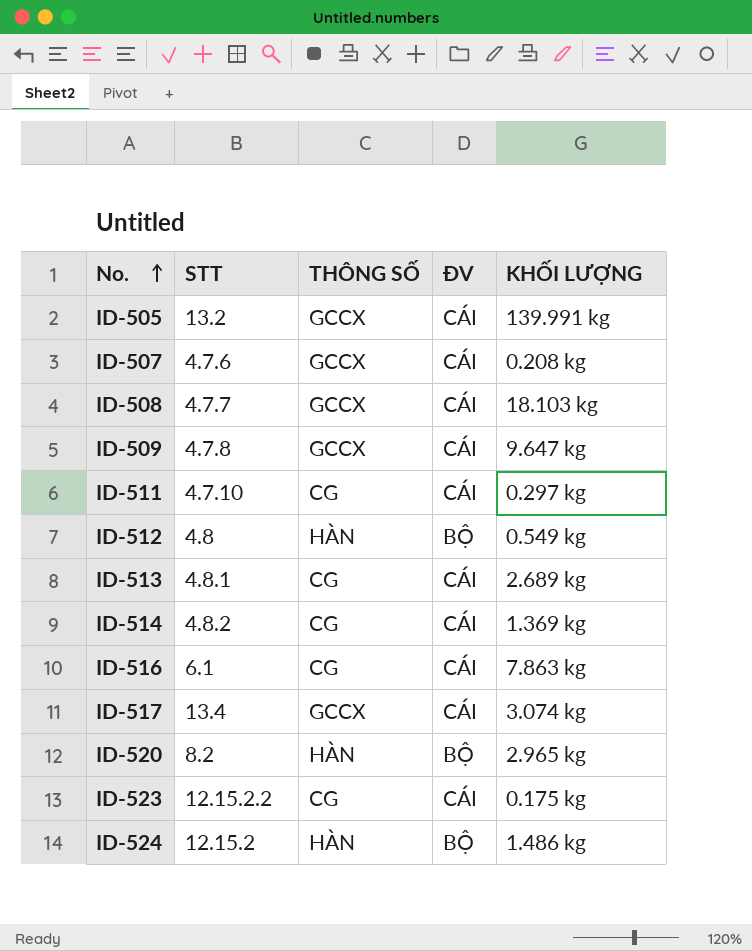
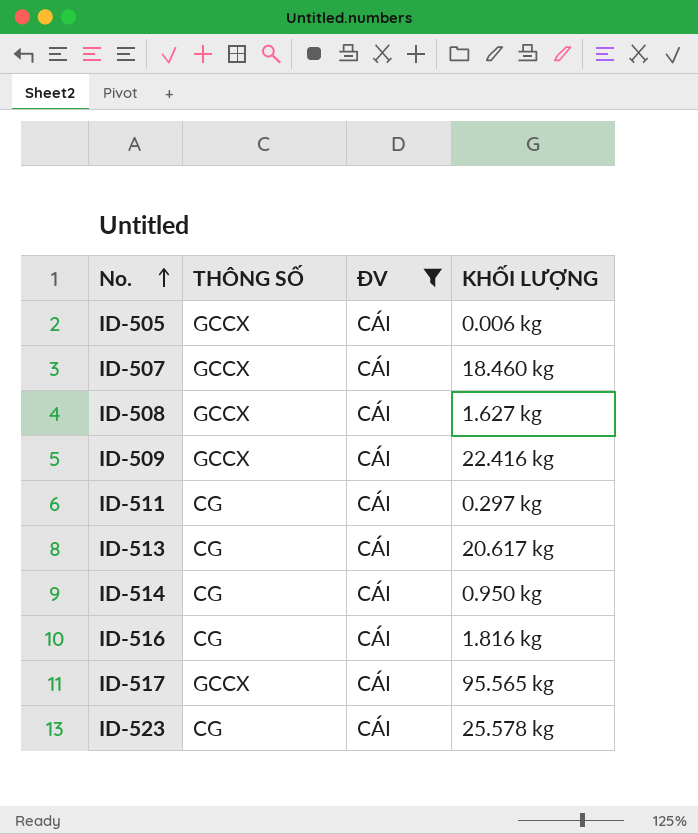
filter: none -> ĐV = CÁI
column STT | position: 2 -> none
ID-505 | KHỐI LƯỢNG: 139.991 kg -> 0.006 kg
ID-507 | KHỐI LƯỢNG: 0.208 kg -> 18.460 kg
ID-508 | KHỐI LƯỢNG: 18.103 kg -> 1.627 kg
ID-509 | KHỐI LƯỢNG: 9.647 kg -> 22.416 kg
ID-513 | KHỐI LƯỢNG: 2.689 kg -> 20.617 kg
ID-514 | KHỐI LƯỢNG: 1.369 kg -> 0.950 kg
ID-516 | KHỐI LƯỢNG: 7.863 kg -> 1.816 kg
ID-517 | KHỐI LƯỢNG: 3.074 kg -> 95.565 kg
ID-523 | KHỐI LƯỢNG: 0.175 kg -> 25.578 kg

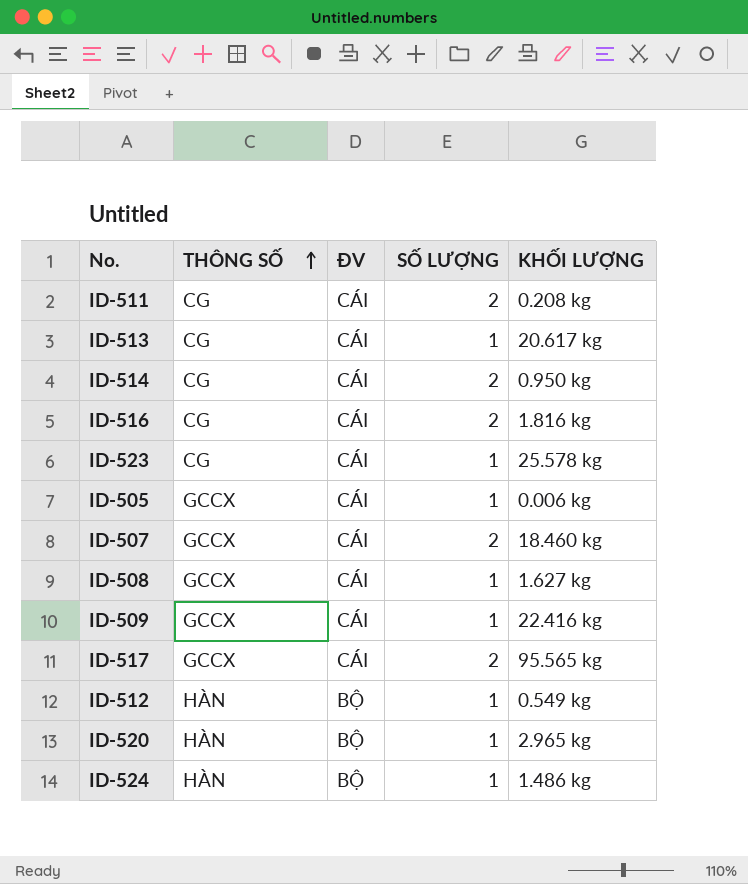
filter: ĐV = CÁI -> none
row order: No. ascending -> THÔNG SỐ ascending
column SỐ LƯỢNG | position: none -> 4
ID-511 | KHỐI LƯỢNG: 0.297 kg -> 0.208 kg

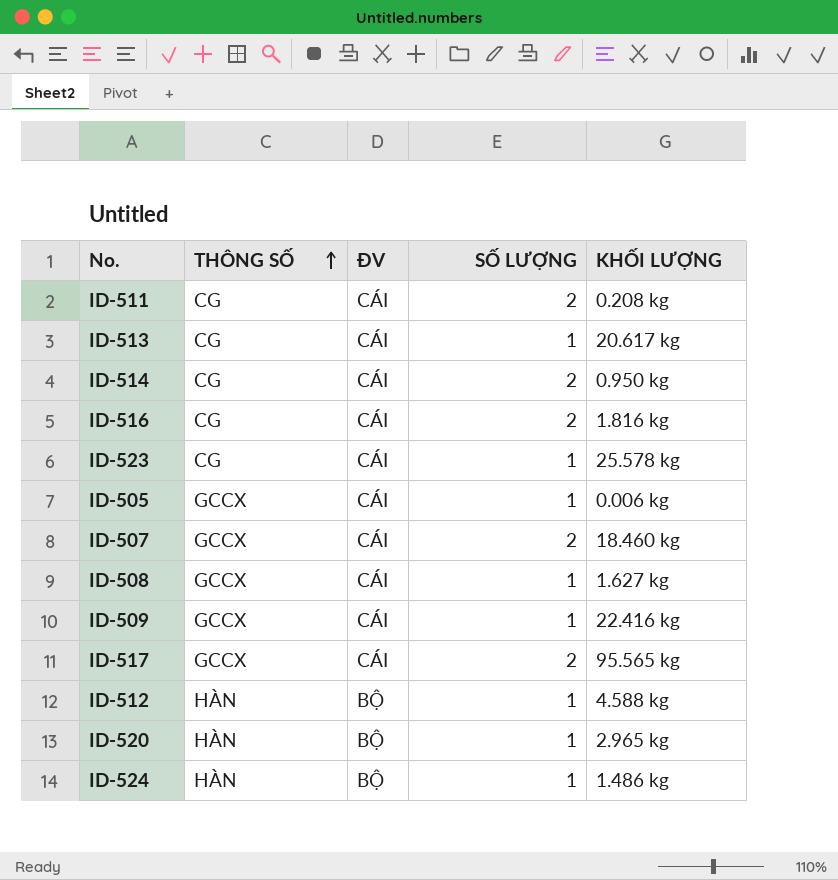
ID-512 | KHỐI LƯỢNG: 0.549 kg -> 4.588 kg

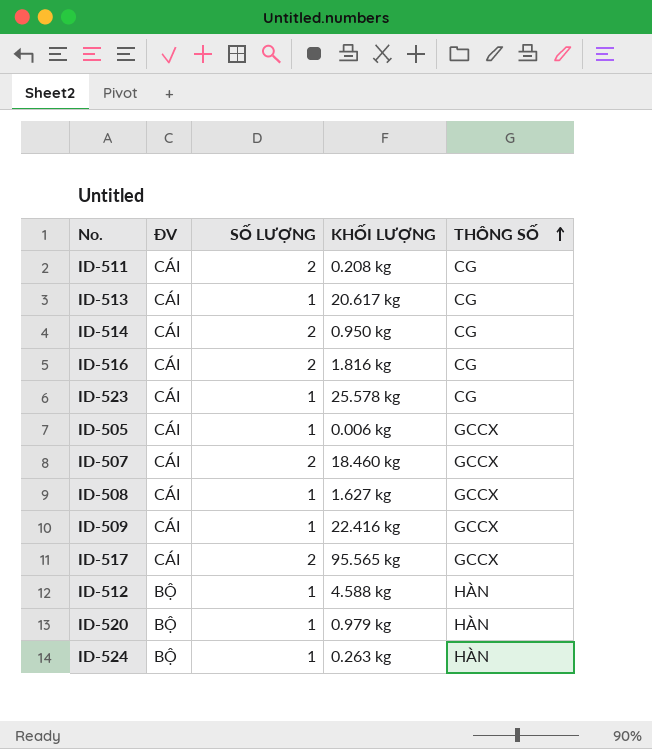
column THÔNG SỐ | position: 2 -> 5
ID-520 | KHỐI LƯỢNG: 2.965 kg -> 0.979 kg
ID-524 | KHỐI LƯỢNG: 1.486 kg -> 0.263 kg

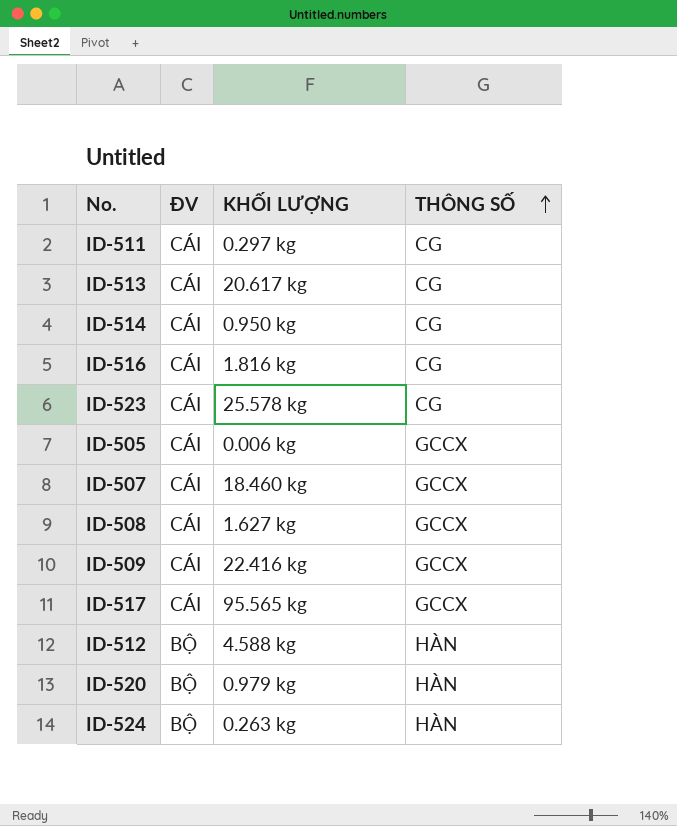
column SỐ LƯỢNG | position: 3 -> none
ID-511 | KHỐI LƯỢNG: 0.208 kg -> 0.297 kg

